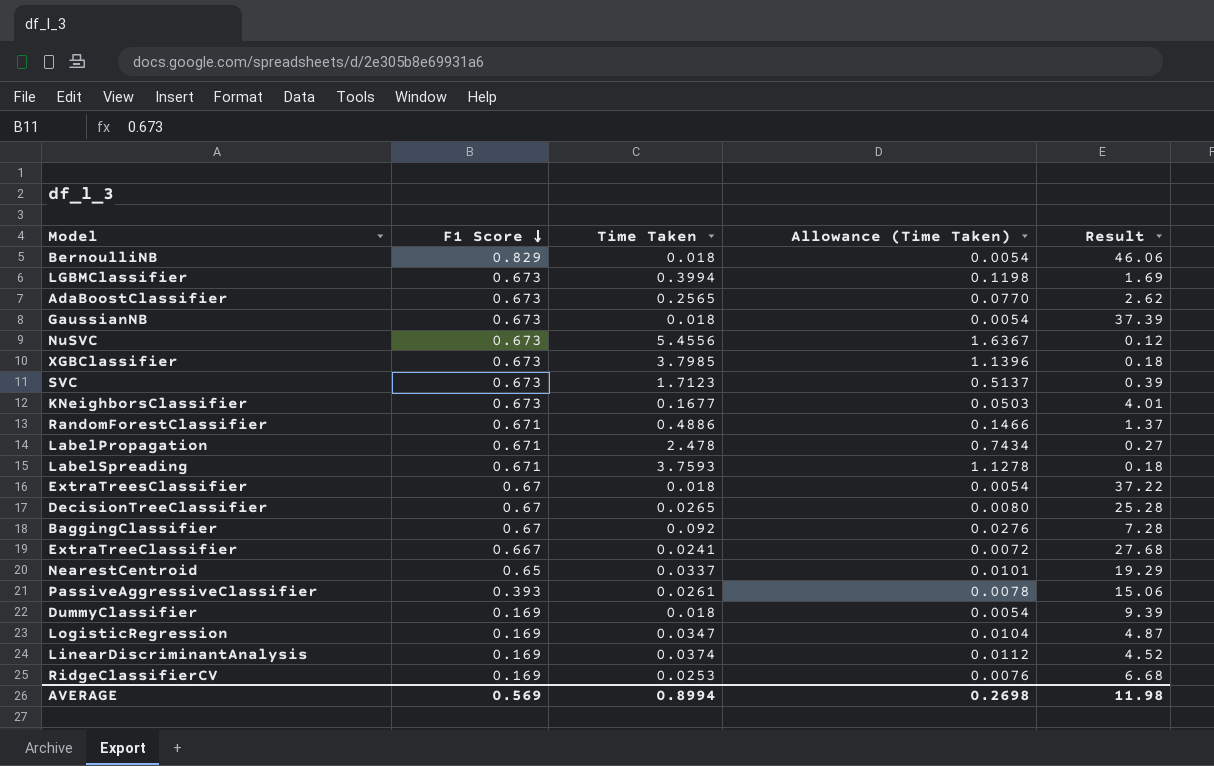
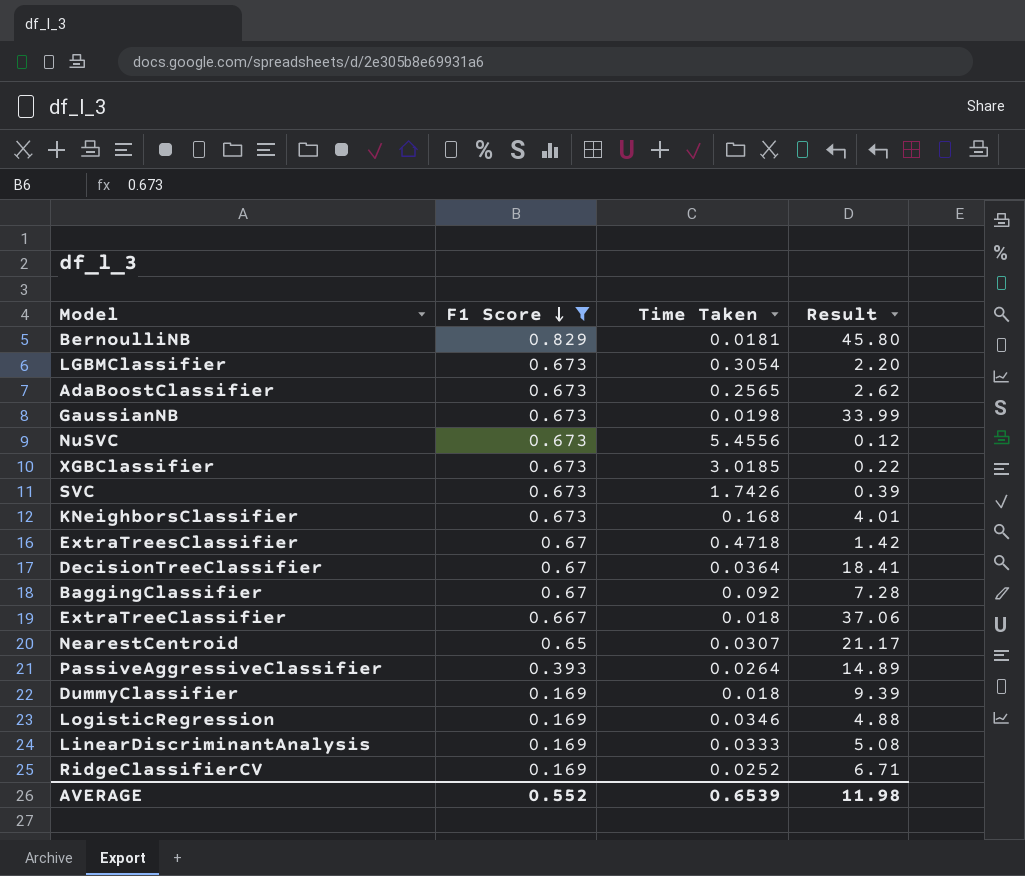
filter: none -> F1 Score != 0.671
column Allowance (Time Taken) | formula: [Time Taken] * 0.3 -> none
BernoulliNB | Time Taken: 0.018 -> 0.0181
BernoulliNB | Result: 46.06 -> 45.80
LGBMClassifier | Time Taken: 0.3994 -> 0.3054
LGBMClassifier | Result: 1.69 -> 2.20
GaussianNB | Time Taken: 0.018 -> 0.0198
GaussianNB | Result: 37.39 -> 33.99
XGBClassifier | Time Taken: 3.7985 -> 3.0185
XGBClassifier | Result: 0.18 -> 0.22
SVC | Time Taken: 1.7123 -> 1.7426
KNeighborsClassifier | Time Taken: 0.1677 -> 0.168
ExtraTreesClassifier | Time Taken: 0.018 -> 0.4718
ExtraTreesClassifier | Result: 37.22 -> 1.42
DecisionTreeClassifier | Time Taken: 0.0265 -> 0.0364
DecisionTreeClassifier | Result: 25.28 -> 18.41
ExtraTreeClassifier | Time Taken: 0.0241 -> 0.018
ExtraTreeClassifier | Result: 27.68 -> 37.06
NearestCentroid | Time Taken: 0.0337 -> 0.0307
NearestCentroid | Result: 19.29 -> 21.17
PassiveAggressiveClassifier | Time Taken: 0.0261 -> 0.0264
PassiveAggressiveClassifier | Result: 15.06 -> 14.89
LogisticRegression | Time Taken: 0.0347 -> 0.0346
LogisticRegression | Result: 4.87 -> 4.88
LinearDiscriminantAnalysis | Time Taken: 0.0374 -> 0.0333
LinearDiscriminantAnalysis | Result: 4.52 -> 5.08
RidgeClassifierCV | Time Taken: 0.0253 -> 0.0252
RidgeClassifierCV | Result: 6.68 -> 6.71
AVERAGE | F1 Score: 0.569 -> 0.552
AVERAGE | Time Taken: 0.8994 -> 0.6539

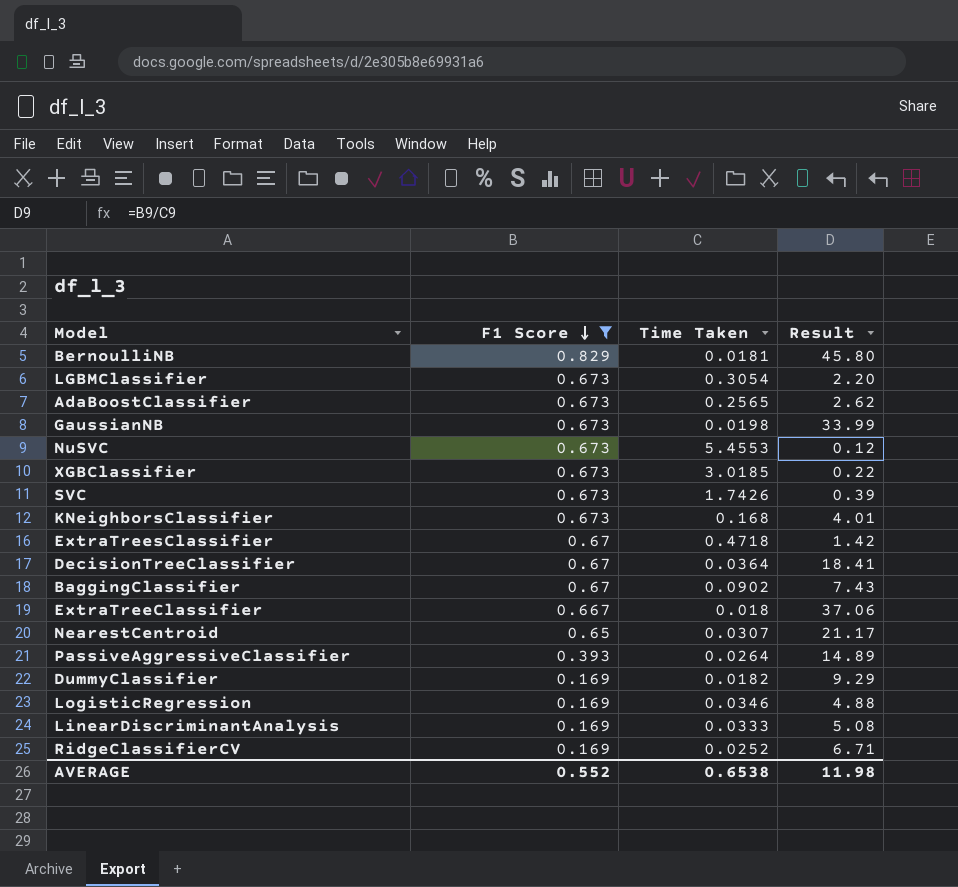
NuSVC | Time Taken: 5.4556 -> 5.4553
BaggingClassifier | Time Taken: 0.092 -> 0.0902
BaggingClassifier | Result: 7.28 -> 7.43
DummyClassifier | Time Taken: 0.018 -> 0.0182
DummyClassifier | Result: 9.39 -> 9.29
AVERAGE | Time Taken: 0.6539 -> 0.6538

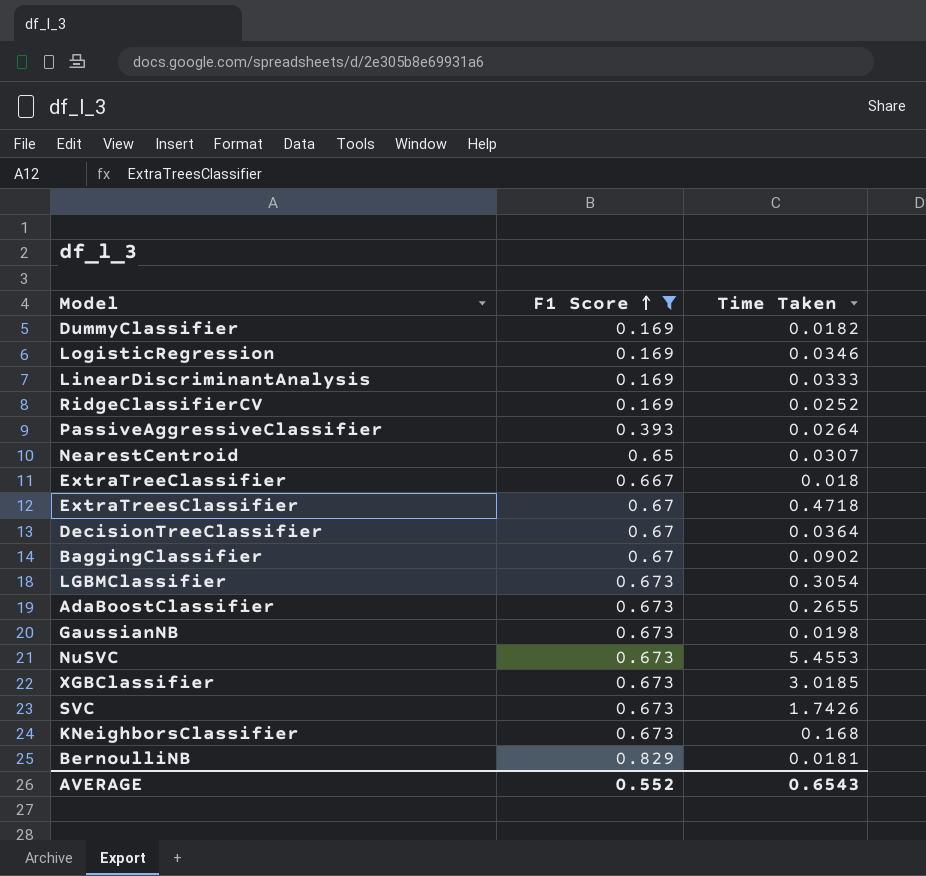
row order: F1 Score descending -> F1 Score ascending
column Result | formula: [F1 Score] / [Time Taken] -> none
AdaBoostClassifier | Time Taken: 0.2565 -> 0.2655
AVERAGE | Time Taken: 0.6538 -> 0.6543

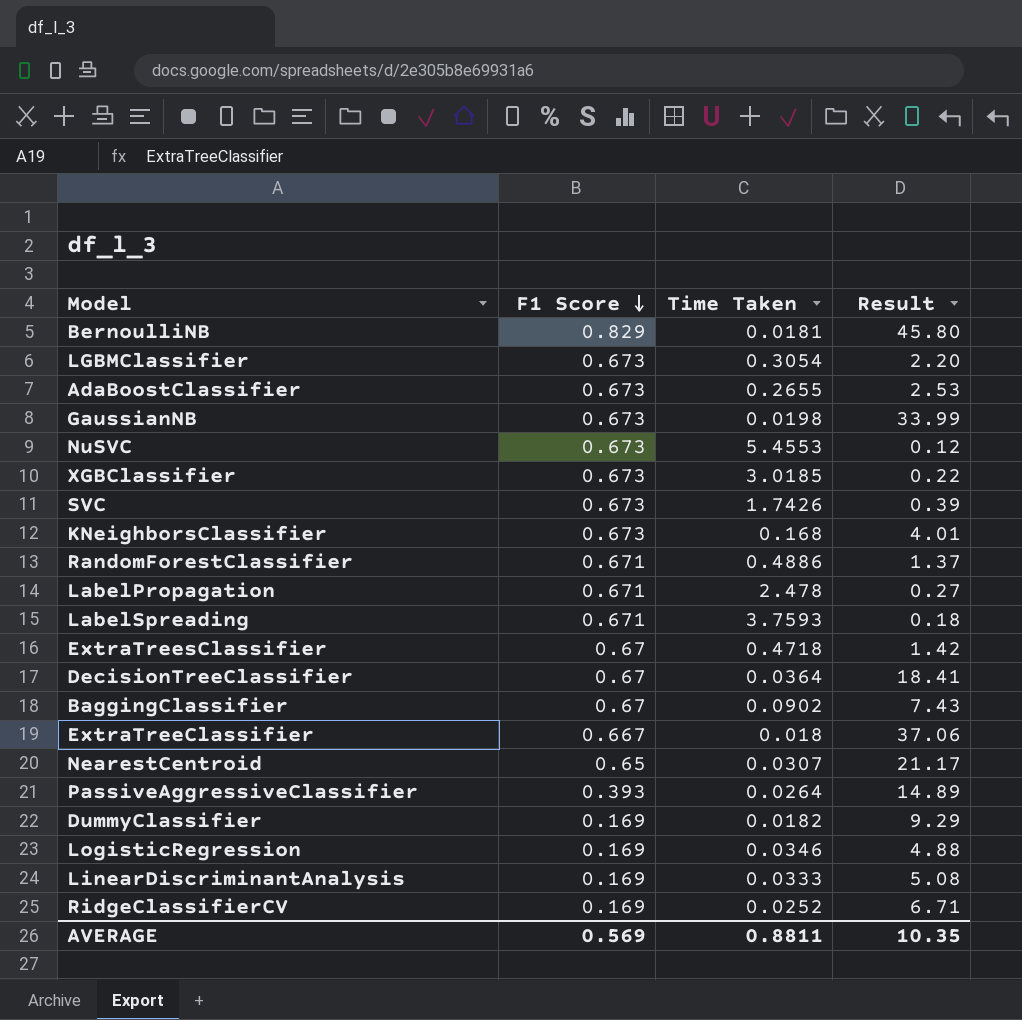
filter: F1 Score != 0.671 -> none
row order: F1 Score ascending -> F1 Score descending
column Result | formula: none -> [F1 Score] / [Time Taken]
AVERAGE | F1 Score: 0.552 -> 0.569
AVERAGE | Time Taken: 0.6543 -> 0.8811

